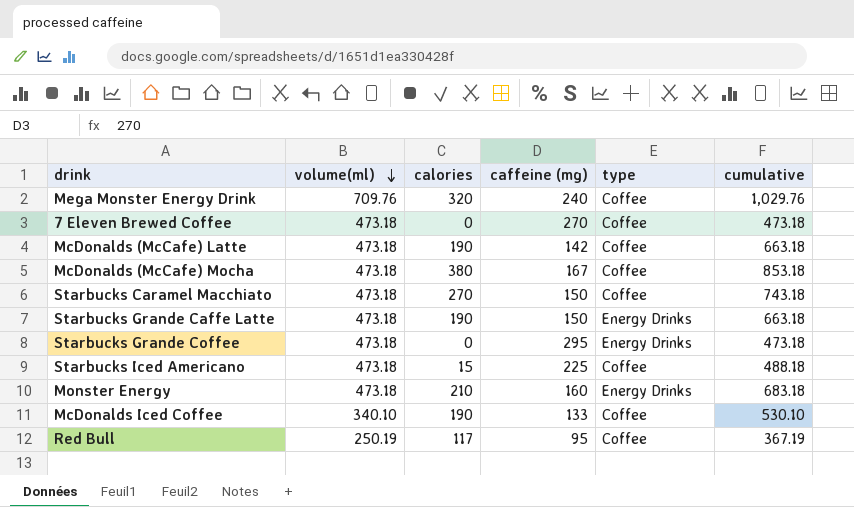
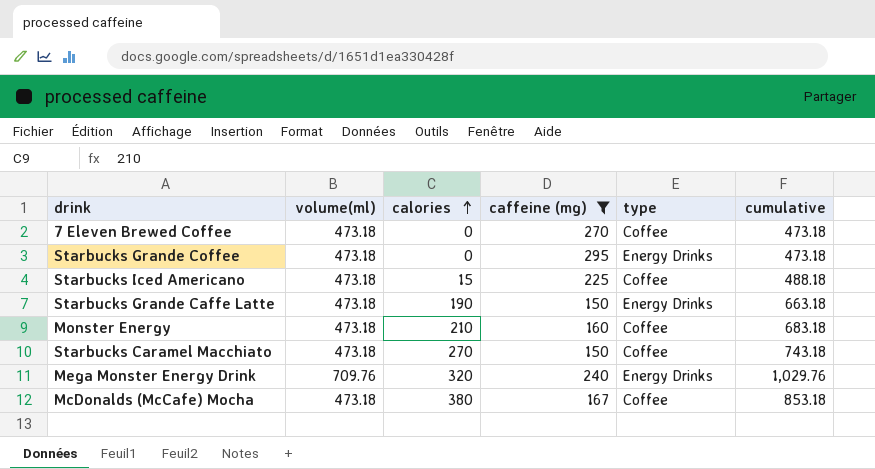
filter: none -> caffeine (mg) >= 150
row order: volume(ml) descending -> calories ascending
Monster Energy | type: Energy Drinks -> Coffee
Mega Monster Energy Drink | type: Coffee -> Energy Drinks

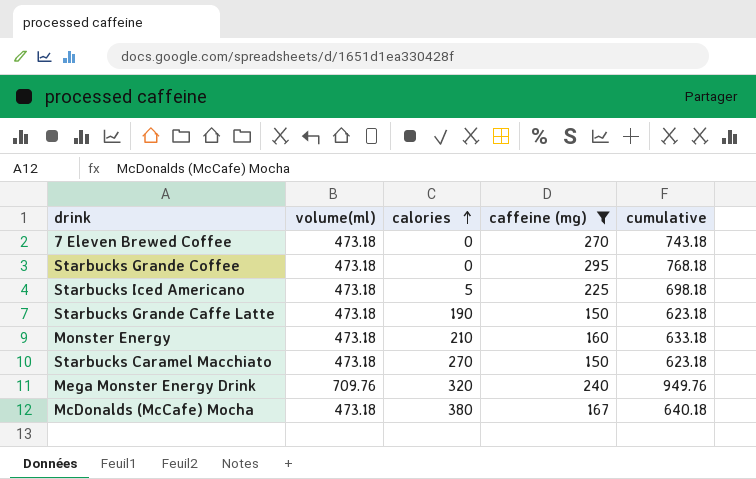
column type | position: 5 -> none
column cumulative | formula: [volume(ml)] + [calories] -> [volume(ml)] + [caffeine (mg)]
Starbucks Iced Americano | calories: 15 -> 5

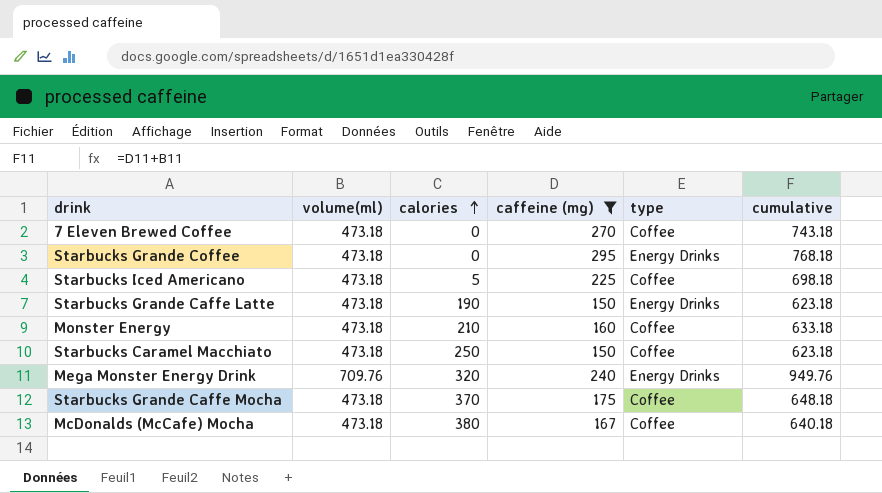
column type | position: none -> 5
Starbucks Caramel Macchiato | calories: 270 -> 250
row Starbucks Grande Caffe Mocha: none -> 473.18 | 370 | 175 | Coffee | 648.18

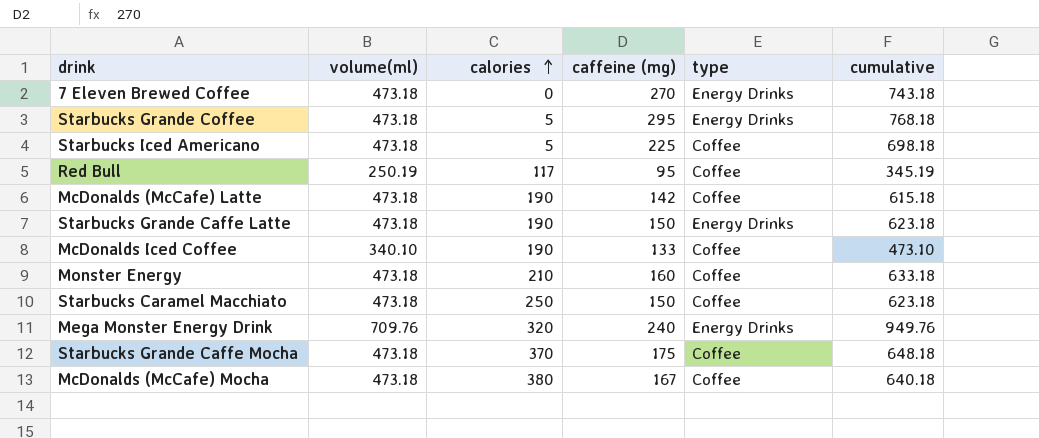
filter: caffeine (mg) >= 150 -> none
7 Eleven Brewed Coffee | type: Coffee -> Energy Drinks
Starbucks Grande Coffee | calories: 0 -> 5

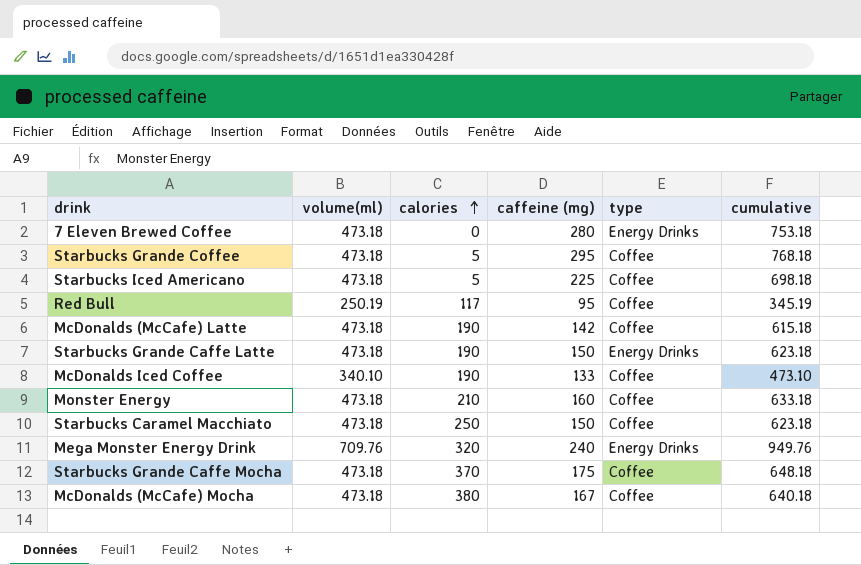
7 Eleven Brewed Coffee | caffeine (mg): 270 -> 280
7 Eleven Brewed Coffee | cumulative: 743.18 -> 753.18
Starbucks Grande Coffee | type: Energy Drinks -> Coffee

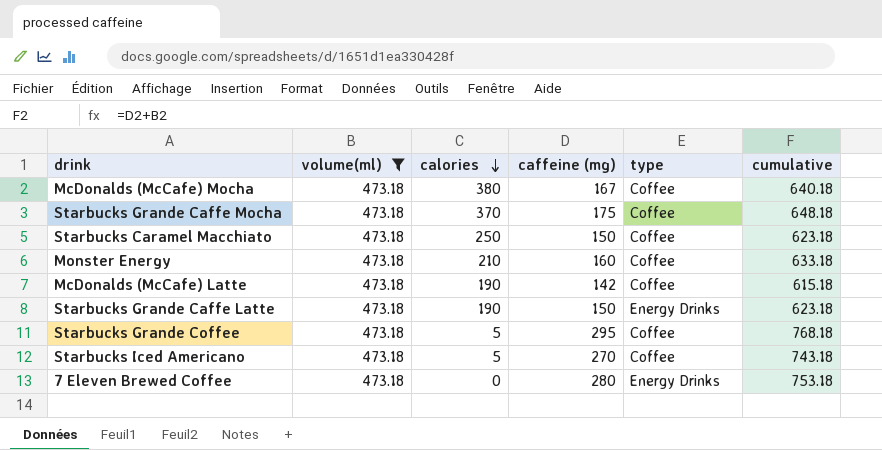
filter: none -> volume(ml) = 473.18
row order: calories ascending -> calories descending
Starbucks Iced Americano | caffeine (mg): 225 -> 270
Starbucks Iced Americano | cumulative: 698.18 -> 743.18

